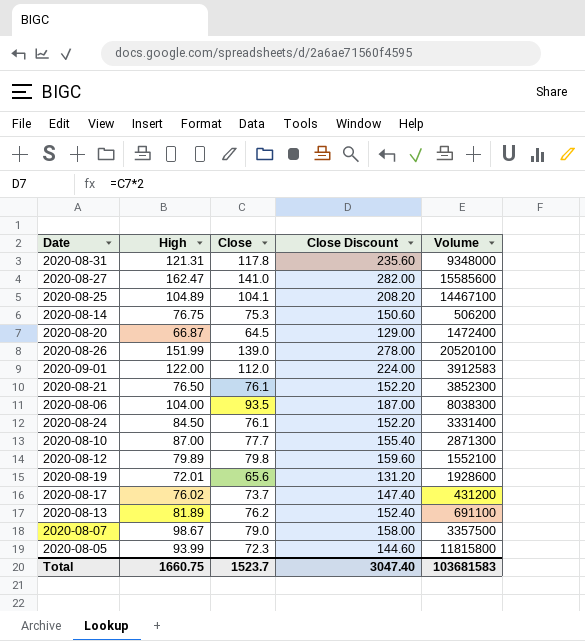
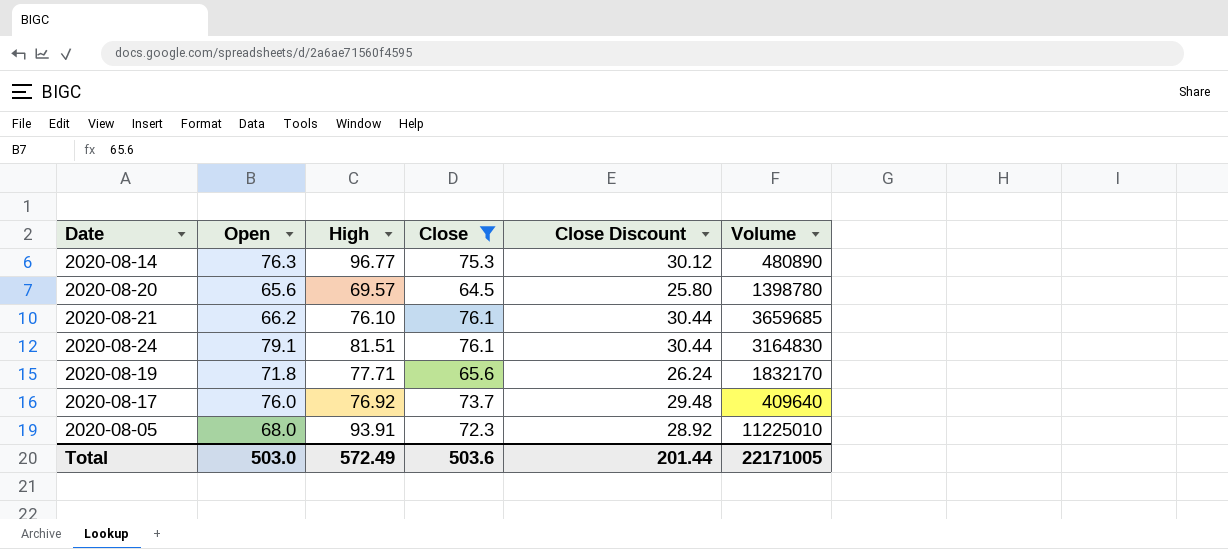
filter: none -> Close <= 76.1
column Open | position: none -> 2
column Close Discount | formula: [Close] * 2 -> [Close] * 0.4
2020-08-14 | High: 76.75 -> 96.77
2020-08-14 | Volume: 506200 -> 480890
2020-08-20 | High: 66.87 -> 69.57
2020-08-20 | Volume: 1472400 -> 1398780
2020-08-21 | High: 76.50 -> 76.10
2020-08-21 | Volume: 3852300 -> 3659685
2020-08-24 | High: 84.50 -> 81.51
2020-08-24 | Volume: 3331400 -> 3164830
2020-08-19 | High: 72.01 -> 77.71
2020-08-19 | Volume: 1928600 -> 1832170
2020-08-17 | High: 76.02 -> 76.92
2020-08-17 | Volume: 431200 -> 409640
2020-08-05 | High: 93.99 -> 93.91
2020-08-05 | Volume: 11815800 -> 11225010
Total | High: 1660.75 -> 572.49
Total | Close: 1523.7 -> 503.6
Total | Close Discount: 3047.40 -> 201.44
Total | Volume: 103681583 -> 22171005

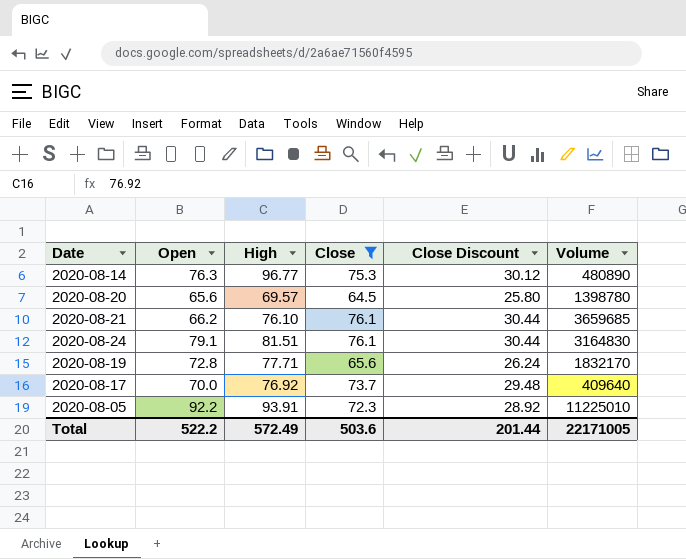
2020-08-19 | Open: 71.8 -> 72.8
2020-08-17 | Open: 76.0 -> 70.0
2020-08-05 | Open: 68.0 -> 92.2
Total | Open: 503.0 -> 522.2

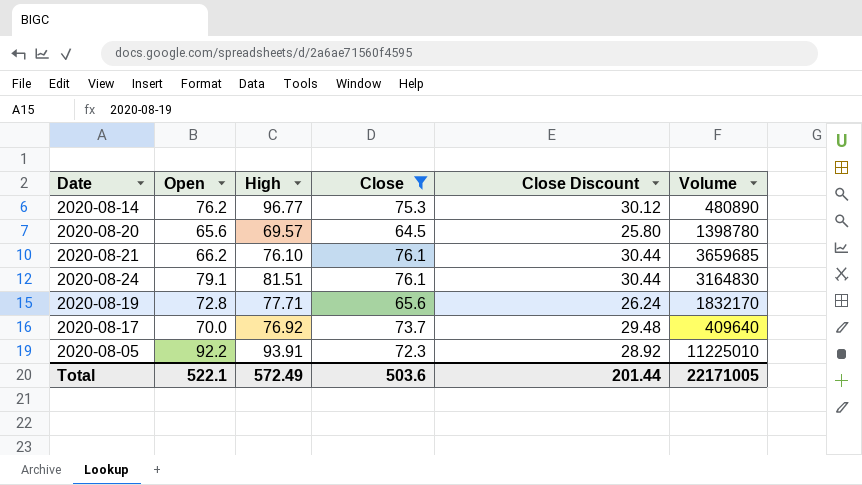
2020-08-14 | Open: 76.3 -> 76.2
Total | Open: 522.2 -> 522.1

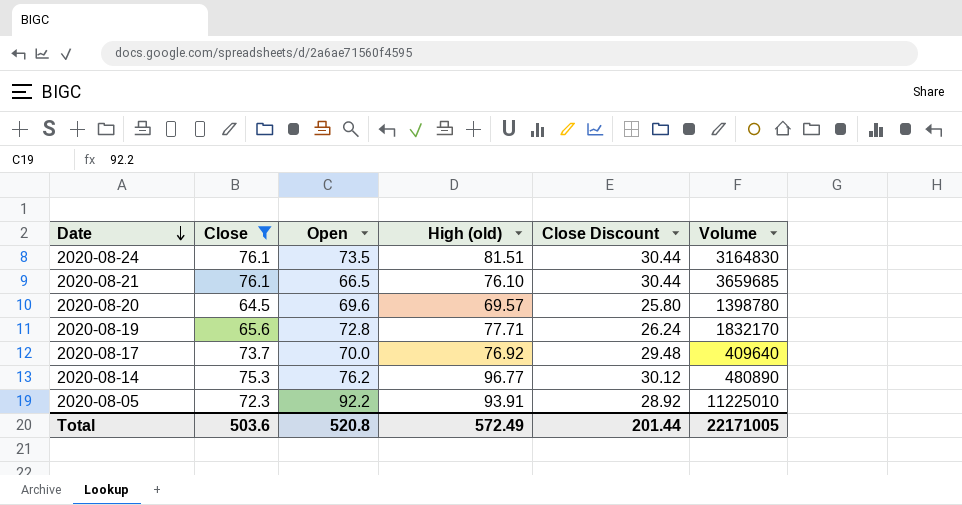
row order: none -> Date descending
column Close | position: 4 -> 2
column name: High -> High (old)
2020-08-24 | Open: 79.1 -> 73.5
2020-08-21 | Open: 66.2 -> 66.5
2020-08-20 | Open: 65.6 -> 69.6
Total | Open: 522.1 -> 520.8

